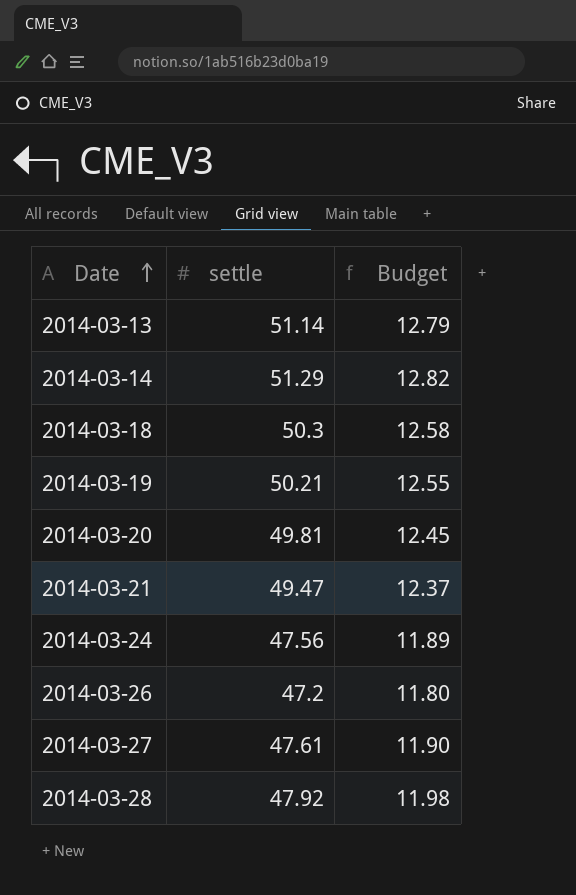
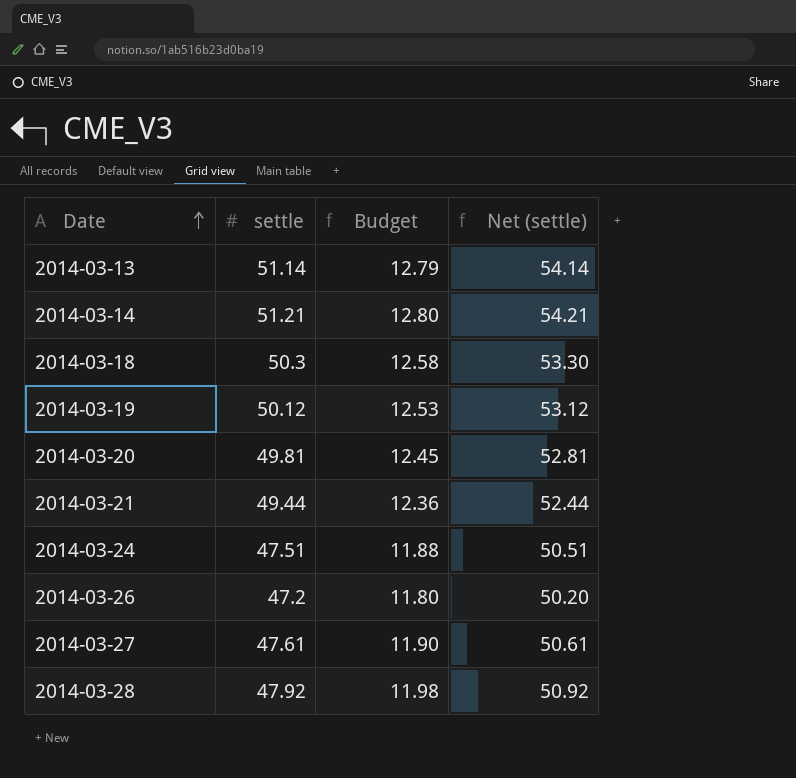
column Net (settle) | formula: none -> [settle] + 3
2014-03-14 | settle: 51.29 -> 51.21
2014-03-14 | Budget: 12.82 -> 12.80
2014-03-19 | settle: 50.21 -> 50.12
2014-03-19 | Budget: 12.55 -> 12.53
2014-03-21 | settle: 49.47 -> 49.44
2014-03-21 | Budget: 12.37 -> 12.36
2014-03-24 | settle: 47.56 -> 47.51
2014-03-24 | Budget: 11.89 -> 11.88

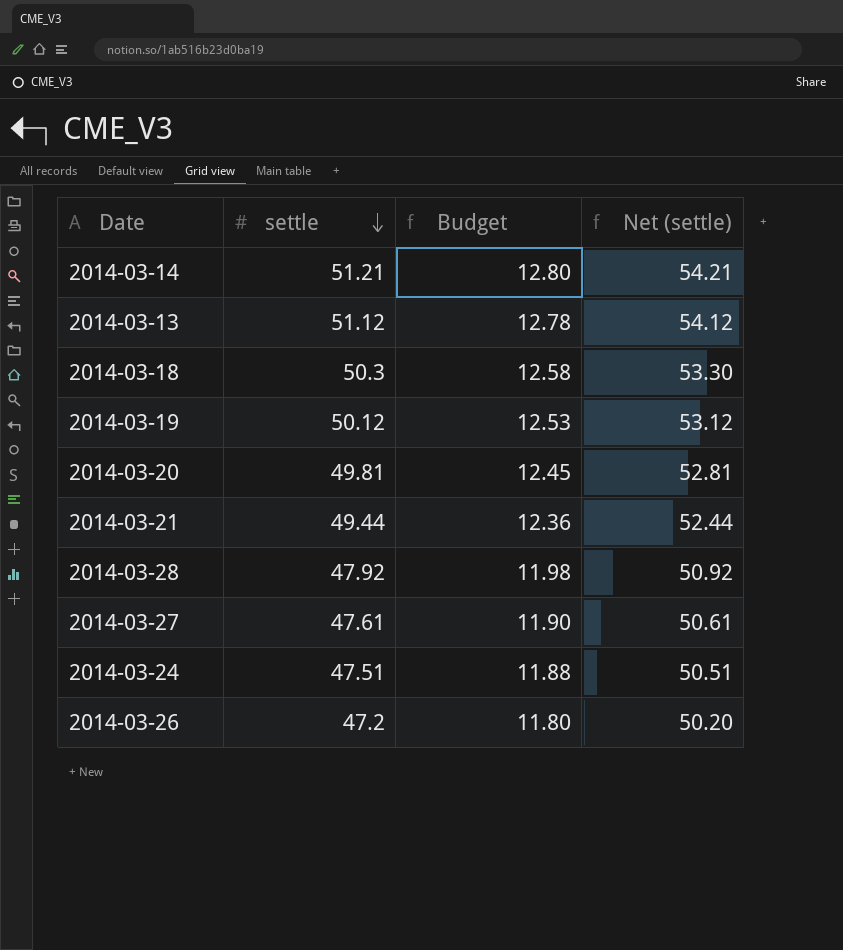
row order: Date ascending -> settle descending
2014-03-13 | settle: 51.14 -> 51.12
2014-03-13 | Budget: 12.79 -> 12.78
2014-03-13 | Net (settle): 54.14 -> 54.12

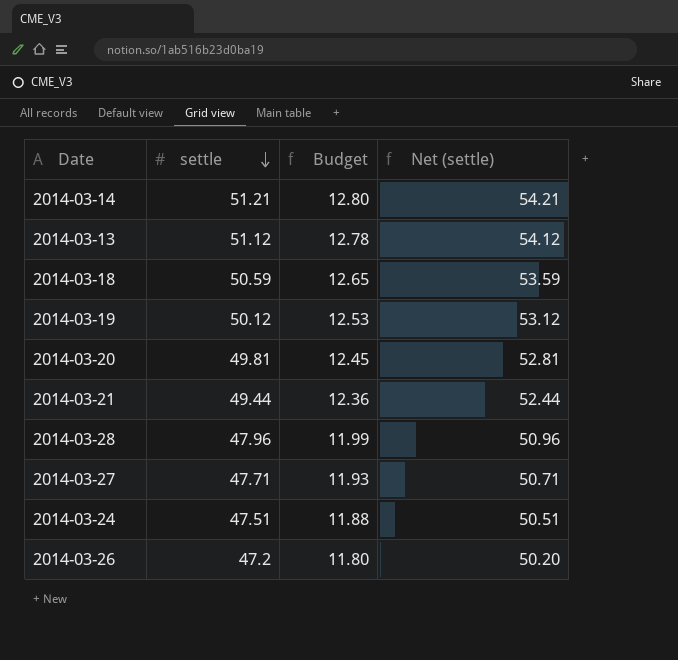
2014-03-18 | settle: 50.3 -> 50.59
2014-03-18 | Budget: 12.58 -> 12.65
2014-03-18 | Net (settle): 53.30 -> 53.59
2014-03-28 | settle: 47.92 -> 47.96
2014-03-28 | Budget: 11.98 -> 11.99
2014-03-28 | Net (settle): 50.92 -> 50.96
2014-03-27 | settle: 47.61 -> 47.71
2014-03-27 | Budget: 11.90 -> 11.93
2014-03-27 | Net (settle): 50.61 -> 50.71

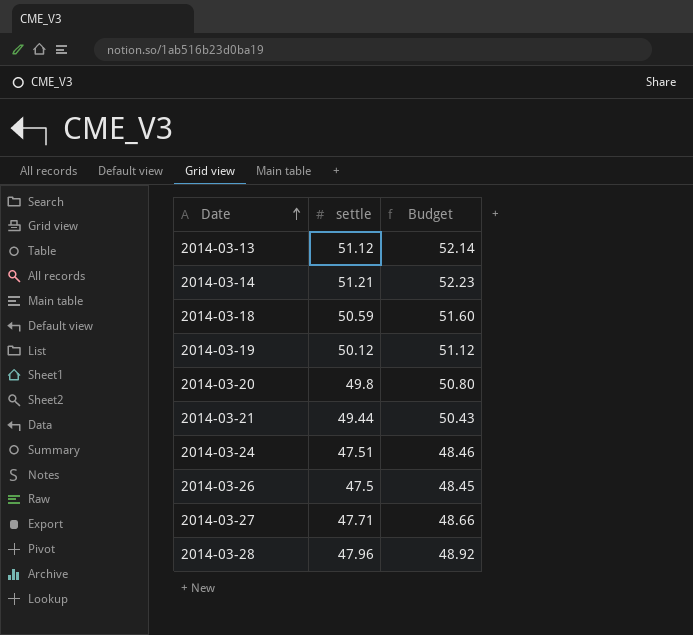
row order: settle descending -> Date ascending
column Net (settle) | formula: [settle] + 3 -> none
column Budget | formula: [settle] * 0.25 -> [settle] * 1.02
2014-03-20 | settle: 49.81 -> 49.8
2014-03-26 | settle: 47.2 -> 47.5

